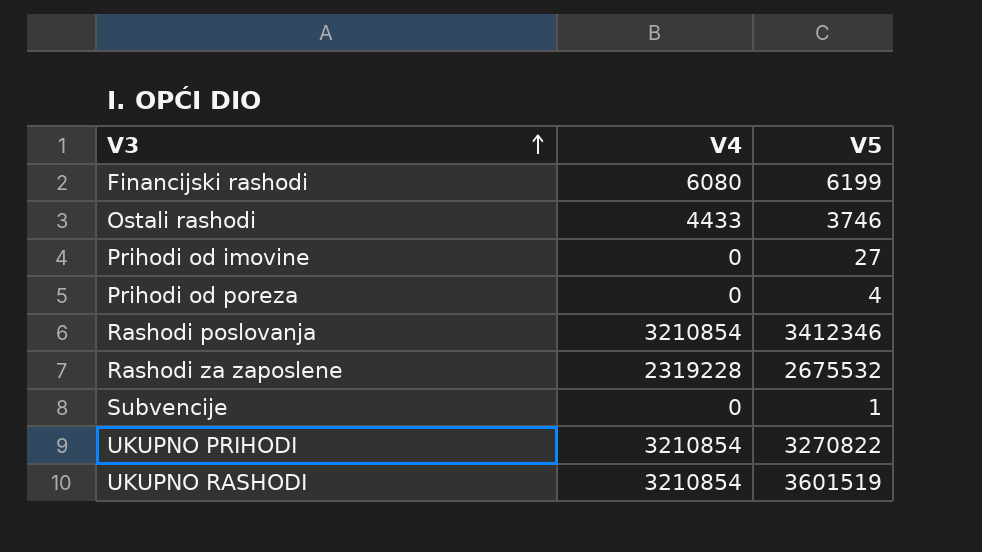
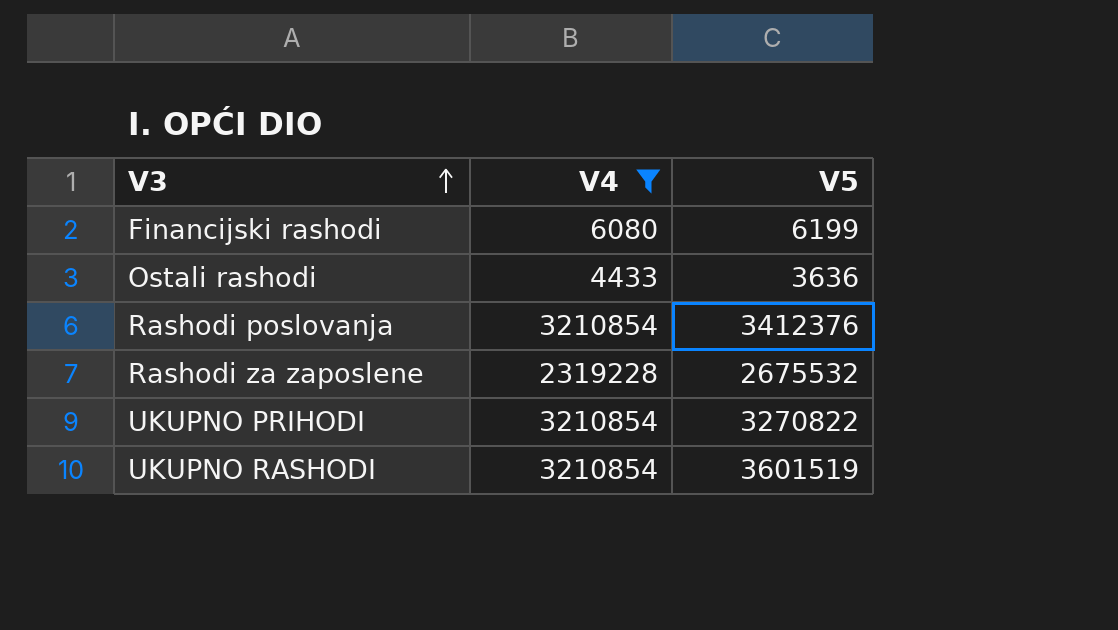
filter: none -> V4 != 0
Ostali rashodi | V5: 3746 -> 3636
Rashodi poslovanja | V5: 3412346 -> 3412376

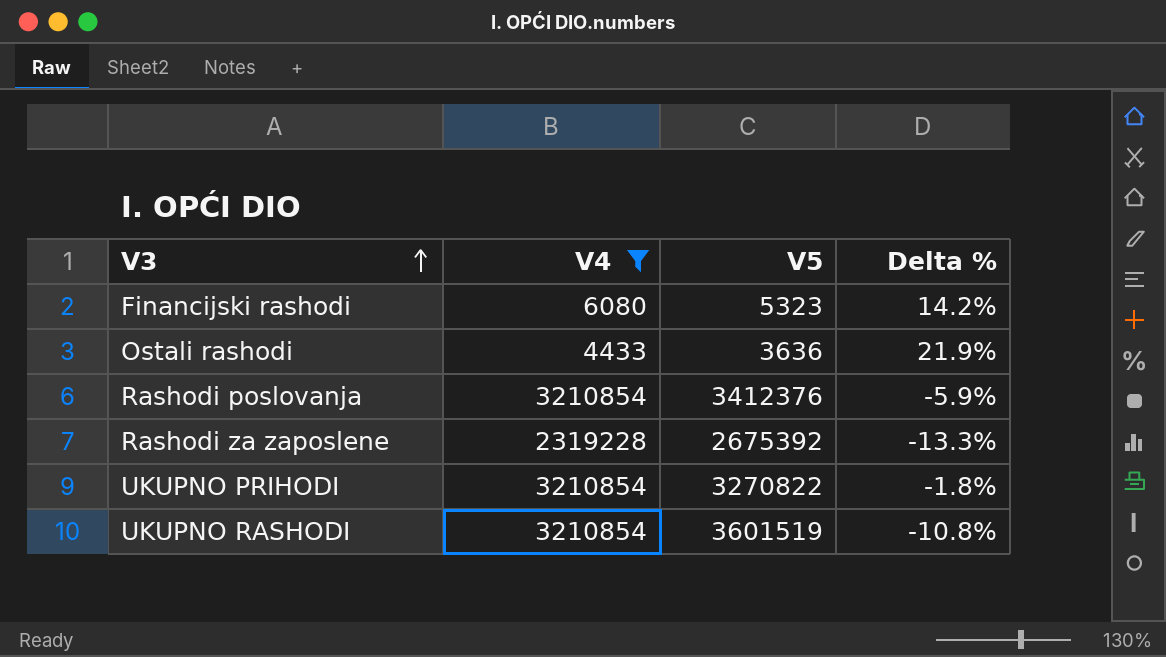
column Delta % | formula: none -> ([V4] - [V5]) / [V5]
Financijski rashodi | V5: 6199 -> 5323
Rashodi za zaposlene | V5: 2675532 -> 2675392

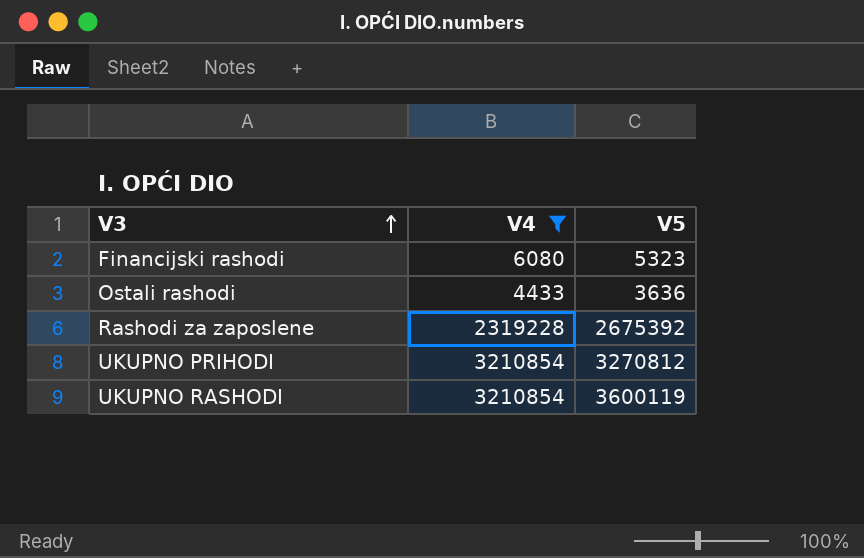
column Delta % | formula: ([V4] - [V5]) / [V5] -> none
row Rashodi poslovanja: 3210854 | 3412376 | -5.9% -> none
UKUPNO PRIHODI | V5: 3270822 -> 3270812
UKUPNO RASHODI | V5: 3601519 -> 3600119

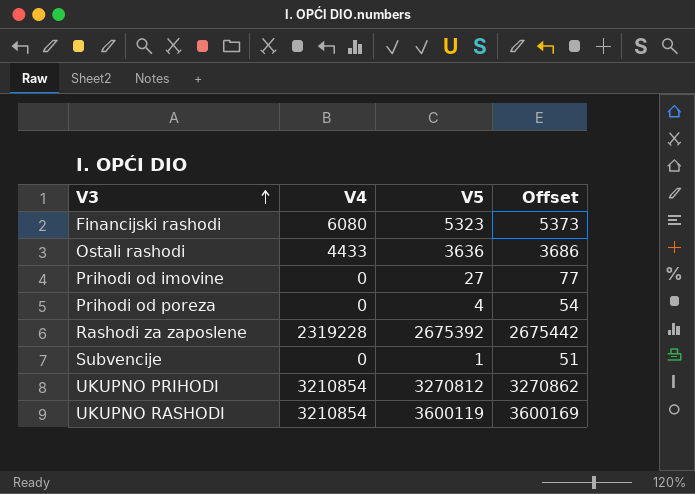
filter: V4 != 0 -> none
column Offset | formula: none -> [V5] + 50

